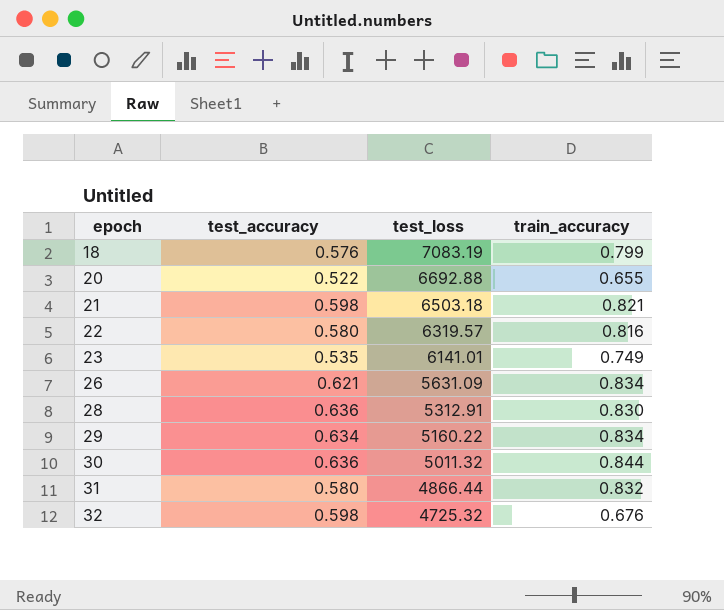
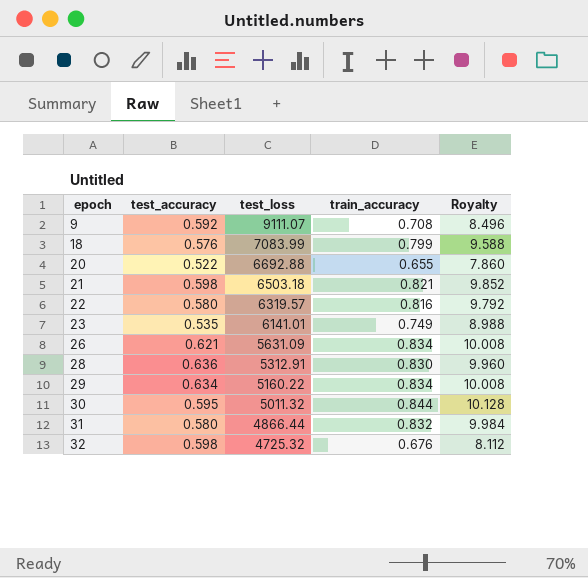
column Royalty | formula: none -> [train_accuracy] * 12
row 9: none -> 0.592 | 9111.07 | 0.708 | 8.496
18 | test_loss: 7083.19 -> 7083.99
30 | test_accuracy: 0.636 -> 0.595

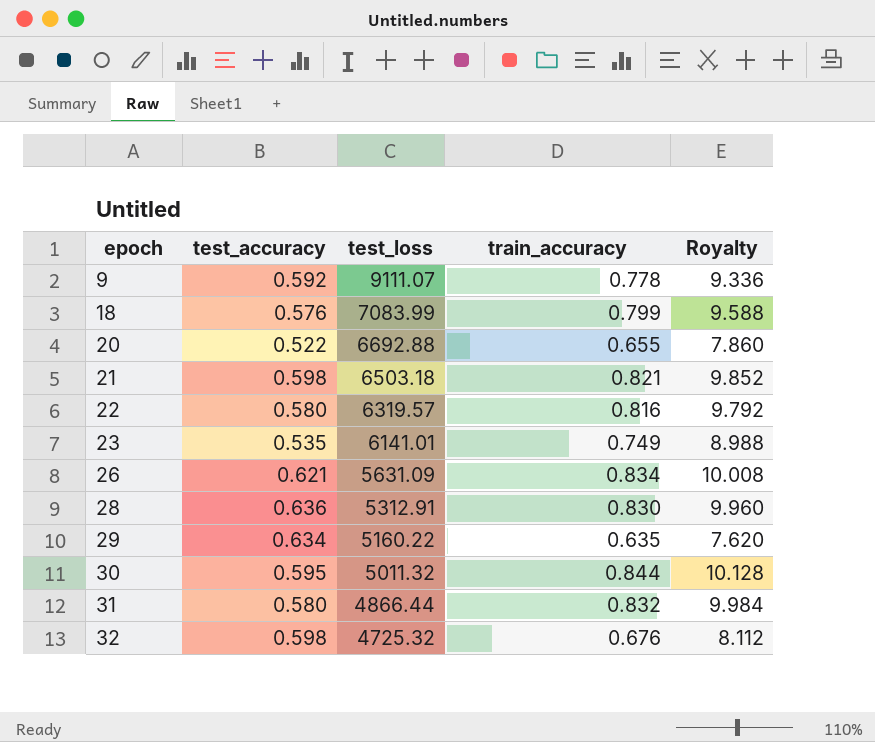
9 | train_accuracy: 0.708 -> 0.778
9 | Royalty: 8.496 -> 9.336
29 | train_accuracy: 0.834 -> 0.635
29 | Royalty: 10.008 -> 7.620

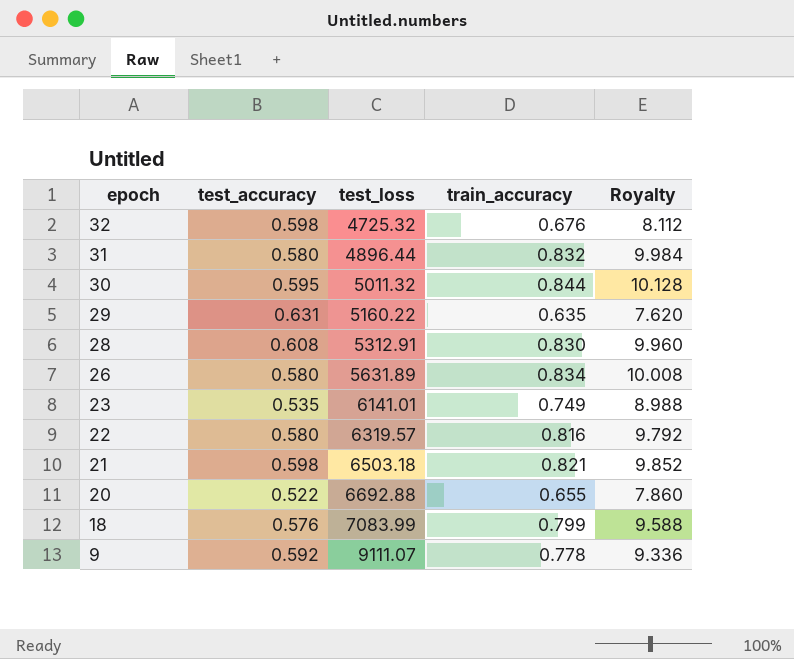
row order: epoch ascending -> epoch descending
31 | test_loss: 4866.44 -> 4896.44
29 | test_accuracy: 0.634 -> 0.631
28 | test_accuracy: 0.636 -> 0.608
26 | test_accuracy: 0.621 -> 0.580
26 | test_loss: 5631.09 -> 5631.89

